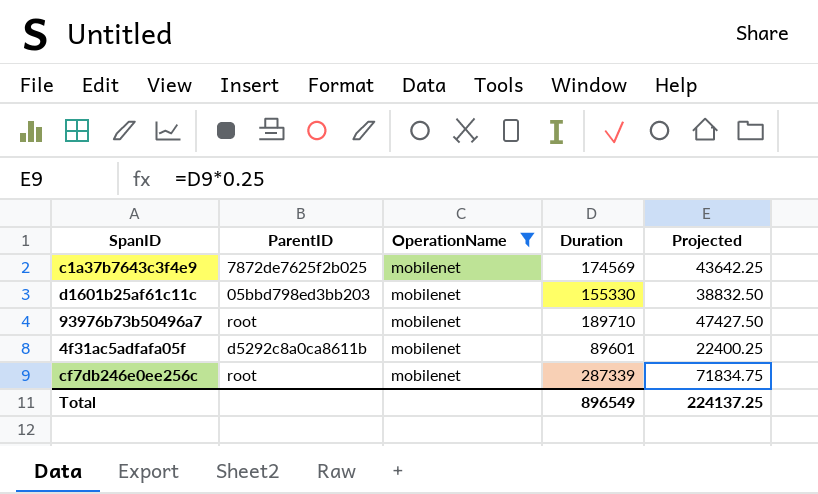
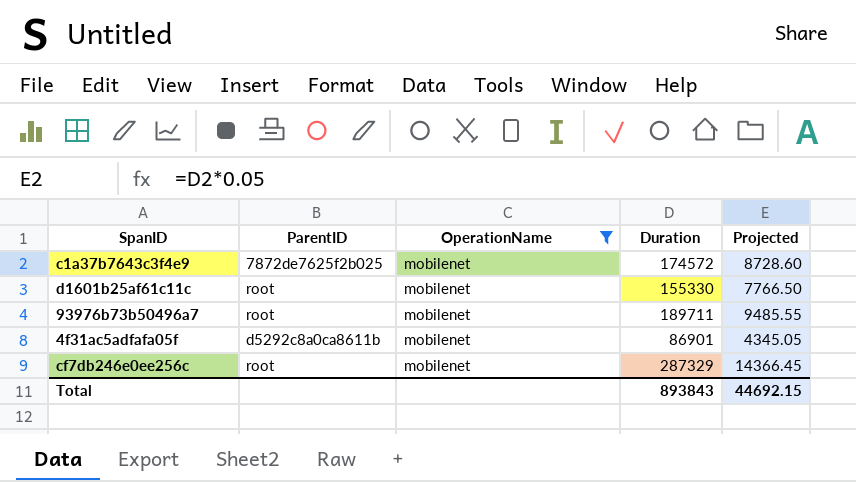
column Projected | formula: [Duration] * 0.25 -> [Duration] * 0.05
c1a37b7643c3f4e9 | Duration: 174569 -> 174572
d1601b25af61c11c | ParentID: 05bbd798ed3bb203 -> root
93976b73b50496a7 | Duration: 189710 -> 189711
4f31ac5adfafa05f | Duration: 89601 -> 86901
cf7db246e0ee256c | Duration: 287339 -> 287329
Total | Duration: 896549 -> 893843
Total | Projected: 224137.25 -> 44692.15

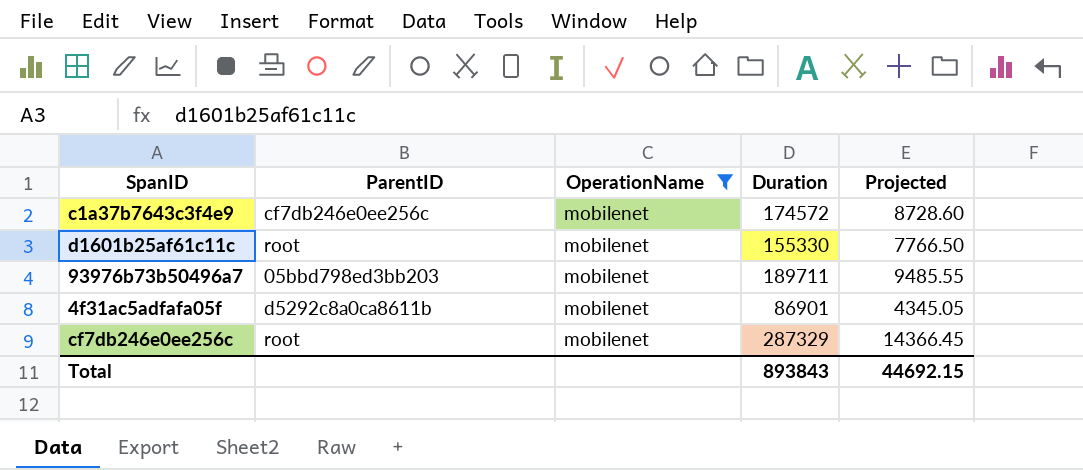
c1a37b7643c3f4e9 | ParentID: 7872de7625f2b025 -> cf7db246e0ee256c
93976b73b50496a7 | ParentID: root -> 05bbd798ed3bb203

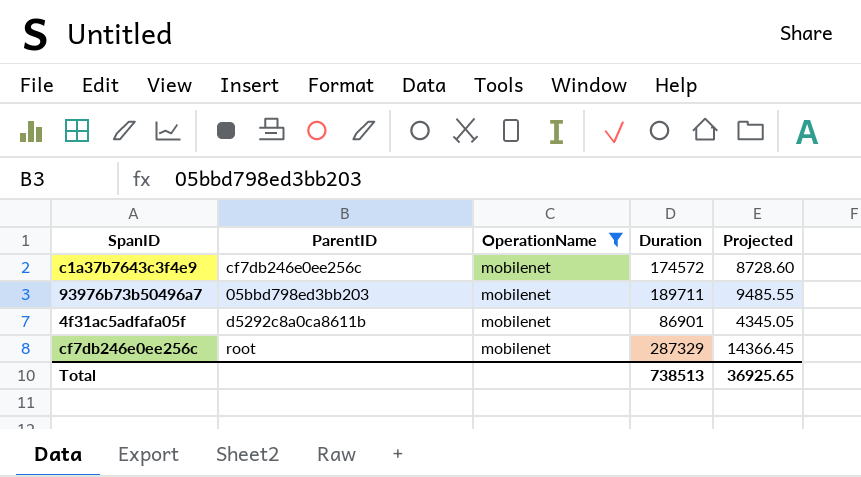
row d1601b25af61c11c: root | mobilenet | 155330 | 7766.50 -> none
Total | Duration: 893843 -> 738513
Total | Projected: 44692.15 -> 36925.65

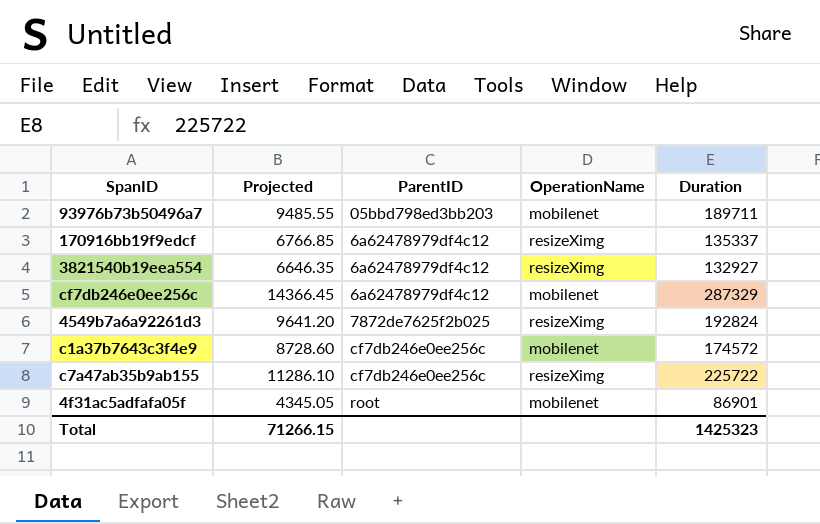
filter: OperationName = mobilenet -> none
row order: none -> ParentID ascending
column Projected | position: 5 -> 2
cf7db246e0ee256c | ParentID: root -> 6a62478979df4c12
4f31ac5adfafa05f | ParentID: d5292c8a0ca8611b -> root
Total | Projected: 36925.65 -> 71266.15
Total | Duration: 738513 -> 1425323

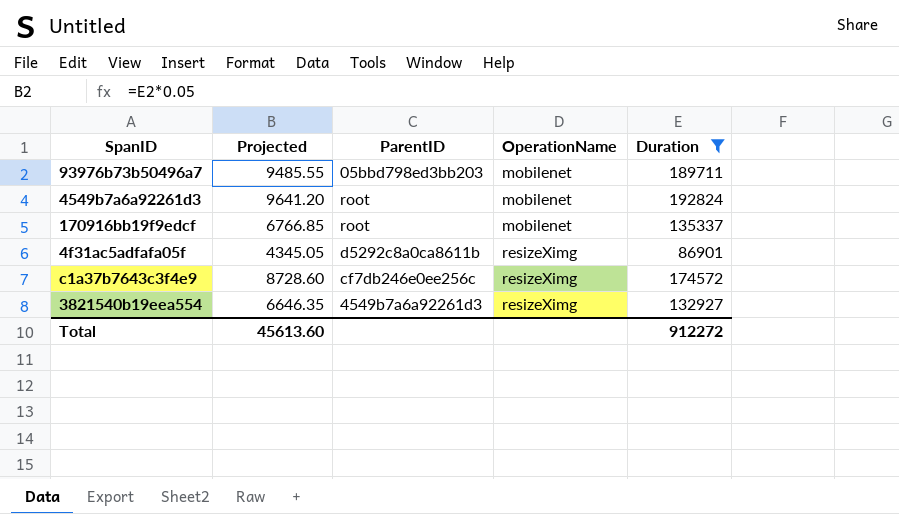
filter: none -> Duration <= 192824
row order: ParentID ascending -> OperationName ascending
4549b7a6a92261d3 | ParentID: 7872de7625f2b025 -> root
4549b7a6a92261d3 | OperationName: resizeXimg -> mobilenet
170916bb19f9edcf | ParentID: 6a62478979df4c12 -> root
170916bb19f9edcf | OperationName: resizeXimg -> mobilenet
4f31ac5adfafa05f | ParentID: root -> d5292c8a0ca8611b
4f31ac5adfafa05f | OperationName: mobilenet -> resizeXimg
c1a37b7643c3f4e9 | OperationName: mobilenet -> resizeXimg
3821540b19eea554 | ParentID: 6a62478979df4c12 -> 4549b7a6a92261d3
Total | Projected: 71266.15 -> 45613.60
Total | Duration: 1425323 -> 912272

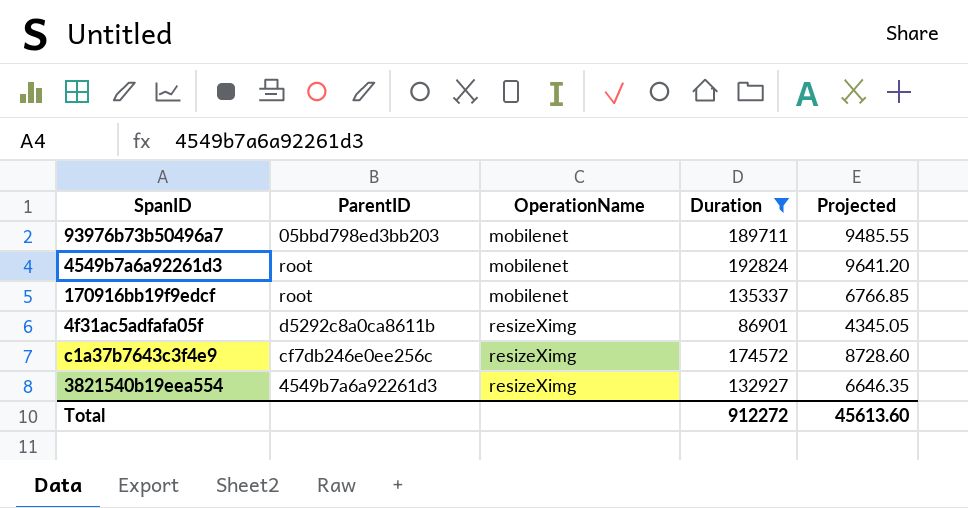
column Projected | position: 2 -> 5

